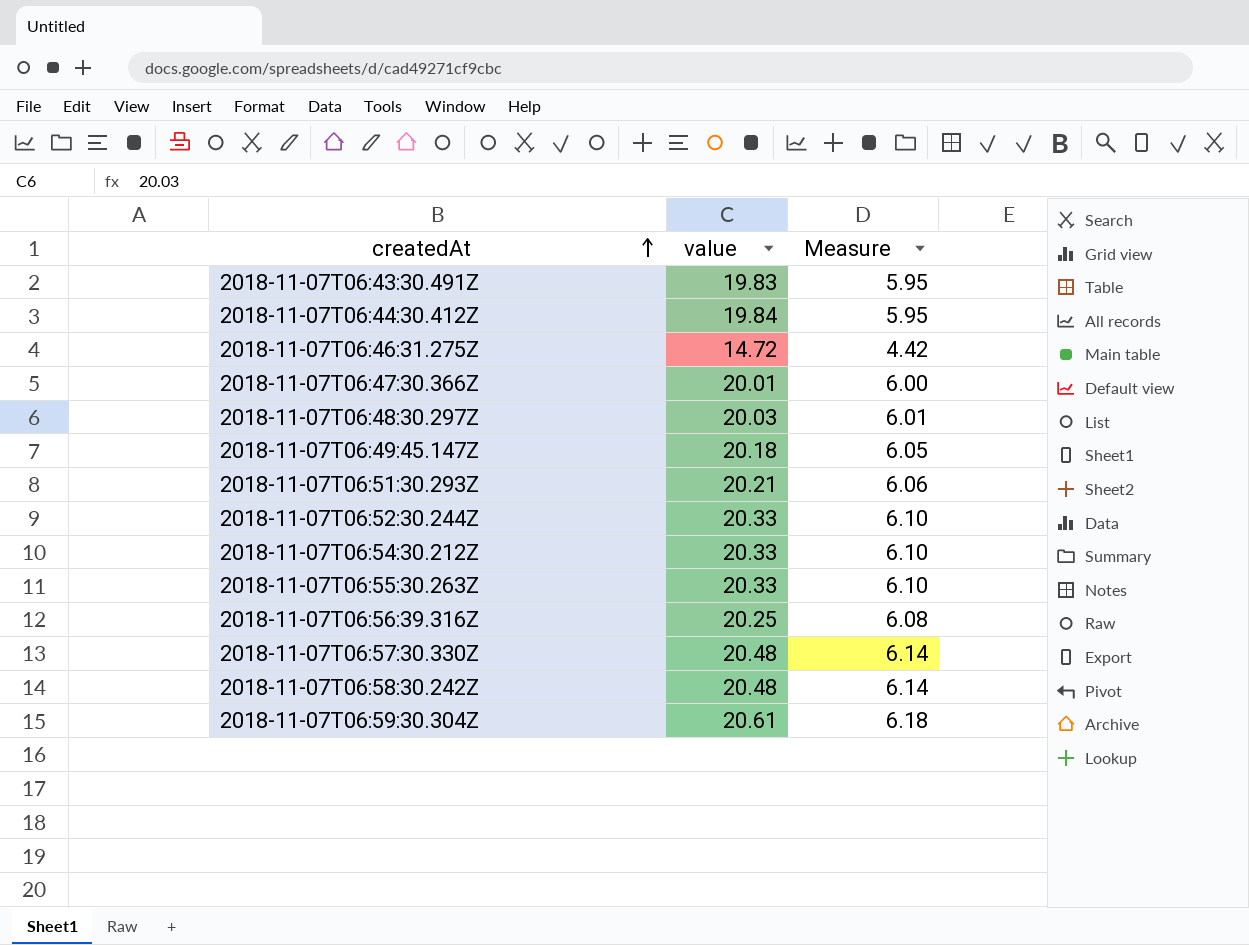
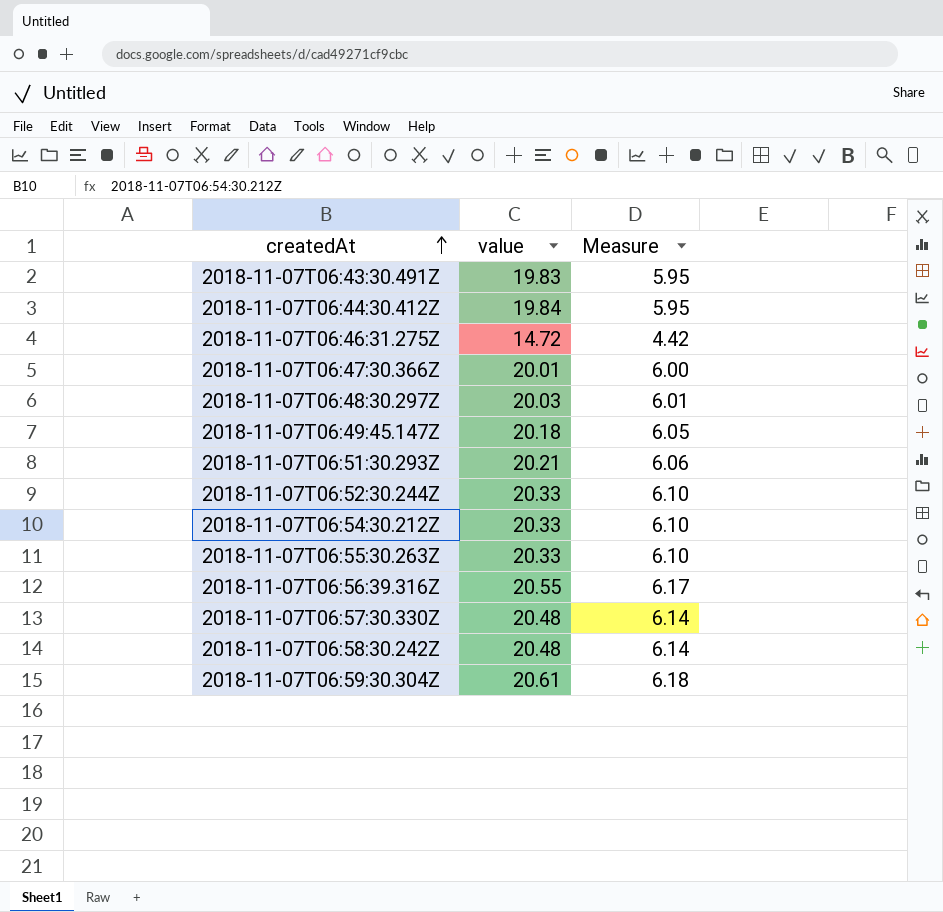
2018-11-07T06:56:39.316Z | value: 20.25 -> 20.55
2018-11-07T06:56:39.316Z | Measure: 6.08 -> 6.17

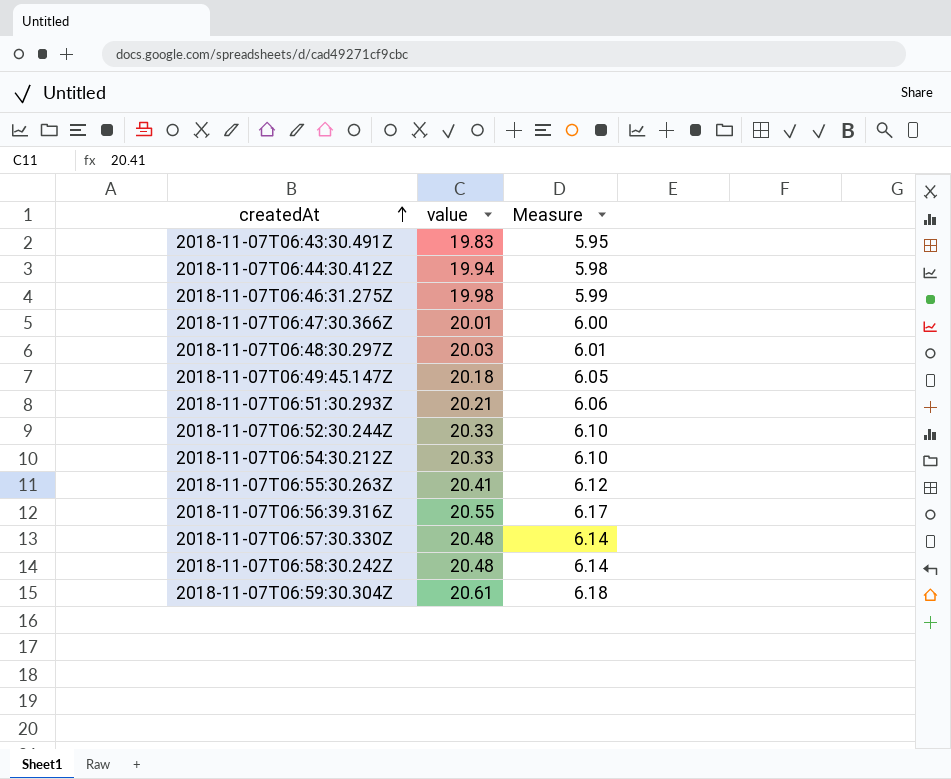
2018-11-07T06:44:30.412Z | value: 19.84 -> 19.94
2018-11-07T06:44:30.412Z | Measure: 5.95 -> 5.98
2018-11-07T06:46:31.275Z | value: 14.72 -> 19.98
2018-11-07T06:46:31.275Z | Measure: 4.42 -> 5.99
2018-11-07T06:55:30.263Z | value: 20.33 -> 20.41
2018-11-07T06:55:30.263Z | Measure: 6.10 -> 6.12

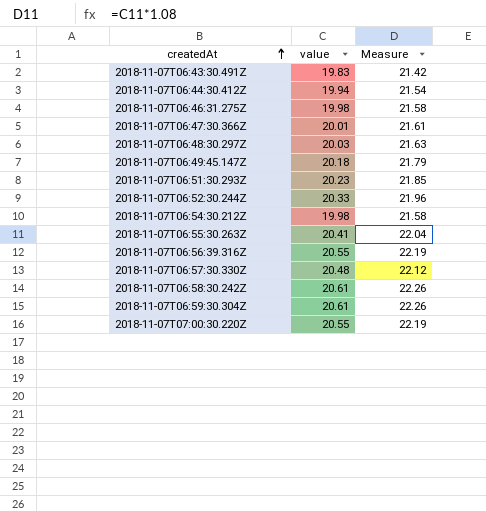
column Measure | formula: [value] * 0.3 -> [value] * 1.08
2018-11-07T06:51:30.293Z | value: 20.21 -> 20.23
2018-11-07T06:54:30.212Z | value: 20.33 -> 19.98
2018-11-07T06:58:30.242Z | value: 20.48 -> 20.61
row 2018-11-07T07:00:30.220Z: none -> 20.55 | 22.19

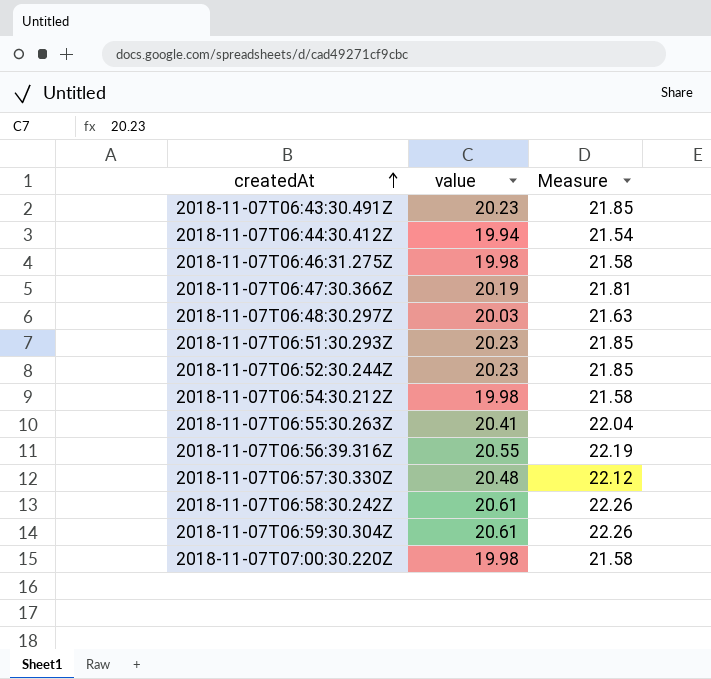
row 2018-11-07T06:49:45.147Z: 20.18 | 21.79 -> none
2018-11-07T06:43:30.491Z | value: 19.83 -> 20.23
2018-11-07T06:43:30.491Z | Measure: 21.42 -> 21.85
2018-11-07T06:47:30.366Z | value: 20.01 -> 20.19
2018-11-07T06:47:30.366Z | Measure: 21.61 -> 21.81
2018-11-07T06:52:30.244Z | value: 20.33 -> 20.23
2018-11-07T06:52:30.244Z | Measure: 21.96 -> 21.85
2018-11-07T07:00:30.220Z | value: 20.55 -> 19.98
2018-11-07T07:00:30.220Z | Measure: 22.19 -> 21.58

